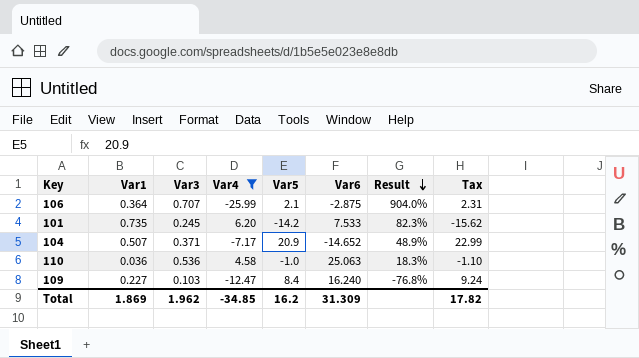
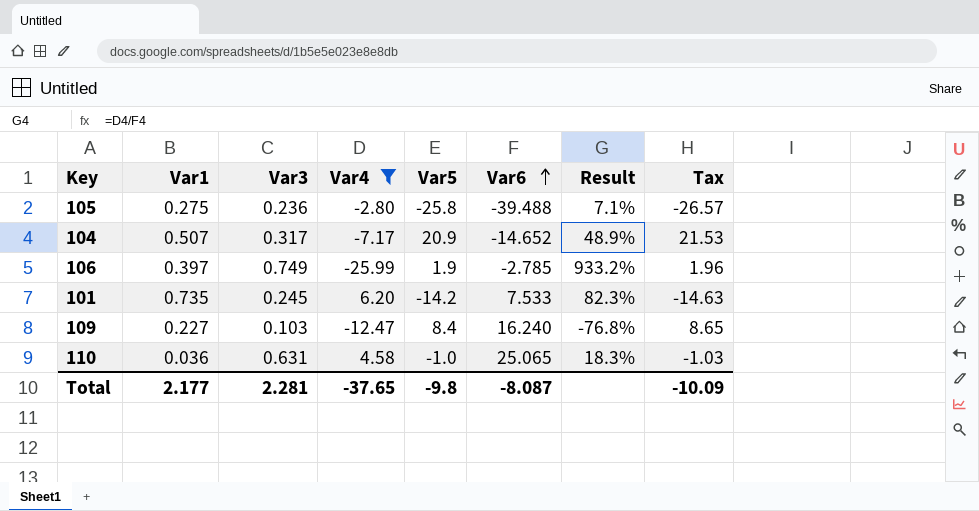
row order: Result descending -> Var6 ascending
column Tax | formula: [Var5] * 1.1 -> [Var5] * 1.03
row 105: none -> 0.275 | 0.236 | -2.80 | -25.8 | -39.488 | 7.1% | -26.57
104 | Var3: 0.371 -> 0.317
106 | Var1: 0.364 -> 0.397
106 | Var3: 0.707 -> 0.749
106 | Var5: 2.1 -> 1.9
106 | Var6: -2.875 -> -2.785
106 | Result: 904.0% -> 933.2%
110 | Var3: 0.536 -> 0.631
110 | Var6: 25.063 -> 25.065
Total | Var1: 1.869 -> 2.177
Total | Var3: 1.962 -> 2.281
Total | Var4: -34.85 -> -37.65
Total | Var5: 16.2 -> -9.8
Total | Var6: 31.309 -> -8.087
Total | Tax: 17.82 -> -10.09

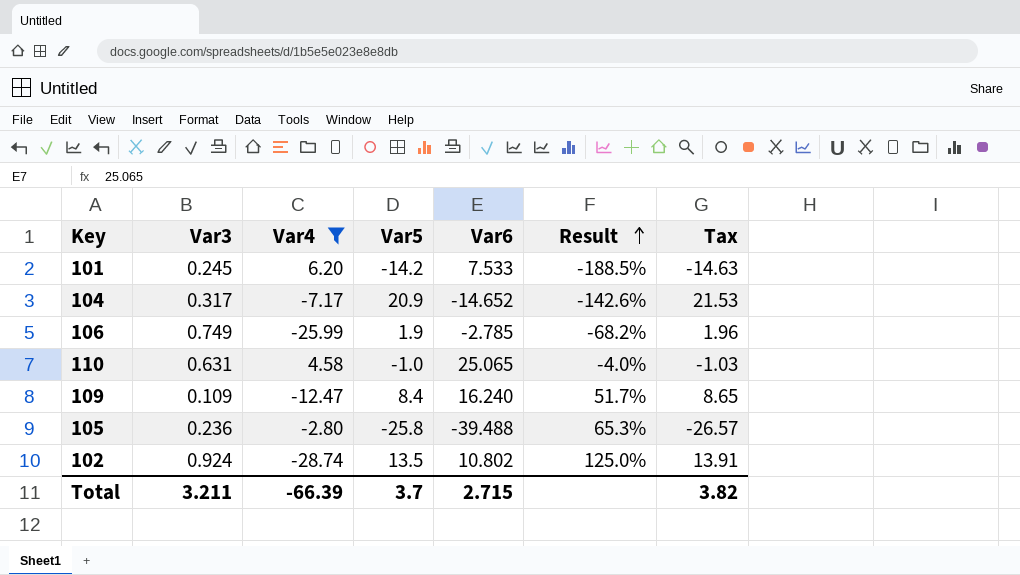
row order: Var6 ascending -> Result ascending
column Var1 | position: 2 -> none
column Result | formula: [Var4] / [Var6] -> [Var5] / [Var6]
109 | Var3: 0.103 -> 0.109
row 102: none -> 0.924 | -28.74 | 13.5 | 10.802 | 125.0% | 13.91
Total | Var3: 2.281 -> 3.211
Total | Var4: -37.65 -> -66.39
Total | Var5: -9.8 -> 3.7
Total | Var6: -8.087 -> 2.715
Total | Tax: -10.09 -> 3.82

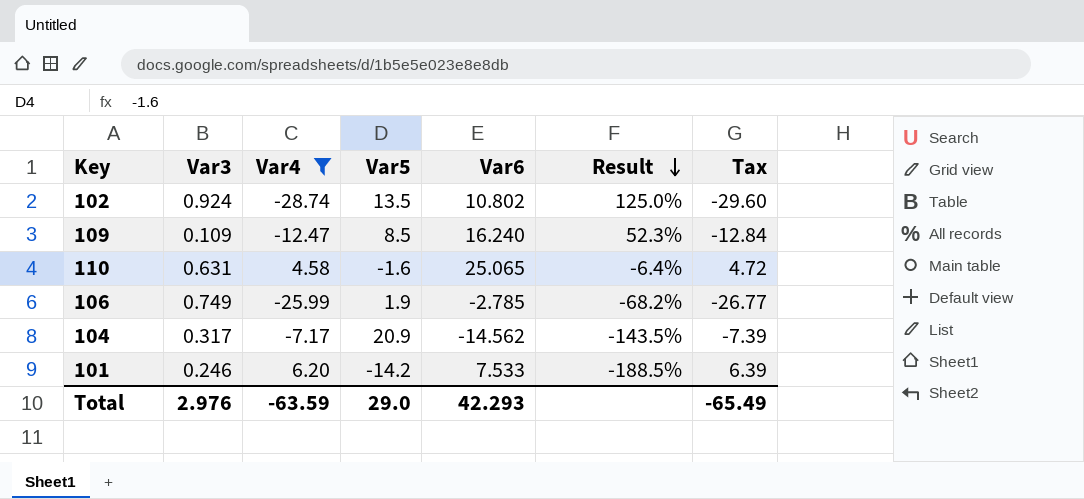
row order: Result ascending -> Result descending
column Tax | formula: [Var5] * 1.03 -> [Var4] * 1.03
row 105: 0.236 | -2.80 | -25.8 | -39.488 | 65.3% | -26.57 -> none
109 | Var5: 8.4 -> 8.5
109 | Result: 51.7% -> 52.3%
110 | Var5: -1.0 -> -1.6
110 | Result: -4.0% -> -6.4%
104 | Var6: -14.652 -> -14.562
104 | Result: -142.6% -> -143.5%
101 | Var3: 0.245 -> 0.246
Total | Var3: 3.211 -> 2.976
Total | Var4: -66.39 -> -63.59
Total | Var5: 3.7 -> 29.0
Total | Var6: 2.715 -> 42.293
Total | Tax: 3.82 -> -65.49

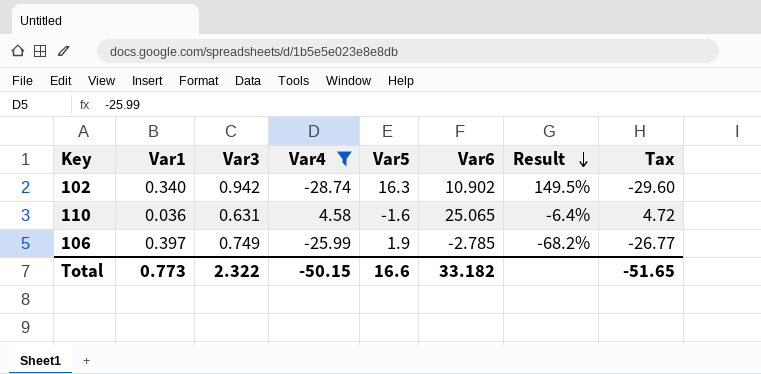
column Var1 | position: none -> 2
row 109: 0.109 | -12.47 | 8.5 | 16.240 | 52.3% | -12.84 -> none
row 104: 0.317 | -7.17 | 20.9 | -14.562 | -143.5% | -7.39 -> none
row 101: 0.246 | 6.20 | -14.2 | 7.533 | -188.5% | 6.39 -> none
102 | Var3: 0.924 -> 0.942
102 | Var5: 13.5 -> 16.3
102 | Var6: 10.802 -> 10.902
102 | Result: 125.0% -> 149.5%
Total | Var3: 2.976 -> 2.322
Total | Var4: -63.59 -> -50.15
Total | Var5: 29.0 -> 16.6
Total | Var6: 42.293 -> 33.182
Total | Tax: -65.49 -> -51.65

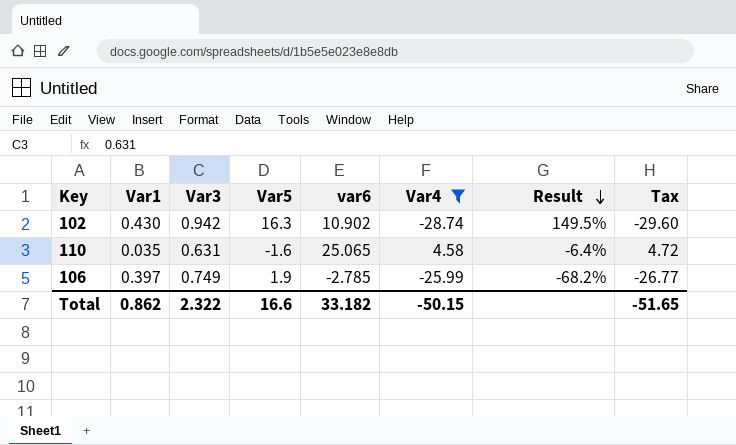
column name: Var6 -> var6
column Var4 | position: 4 -> 6
102 | Var1: 0.340 -> 0.430
110 | Var1: 0.036 -> 0.035
Total | Var1: 0.773 -> 0.862

